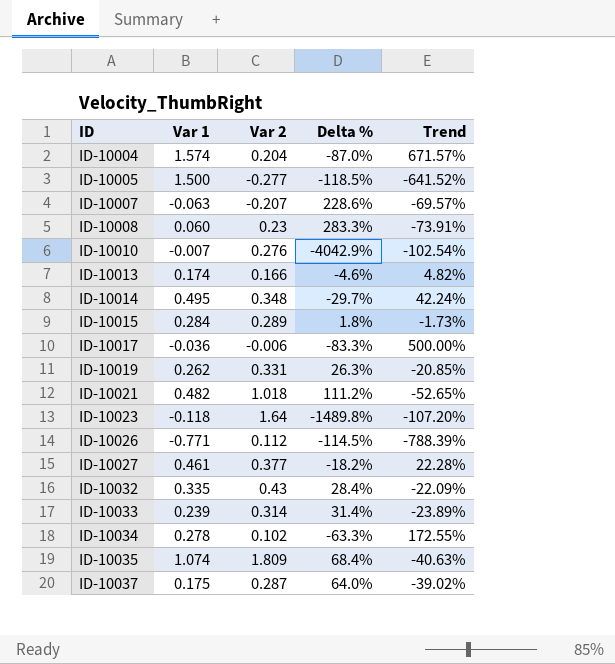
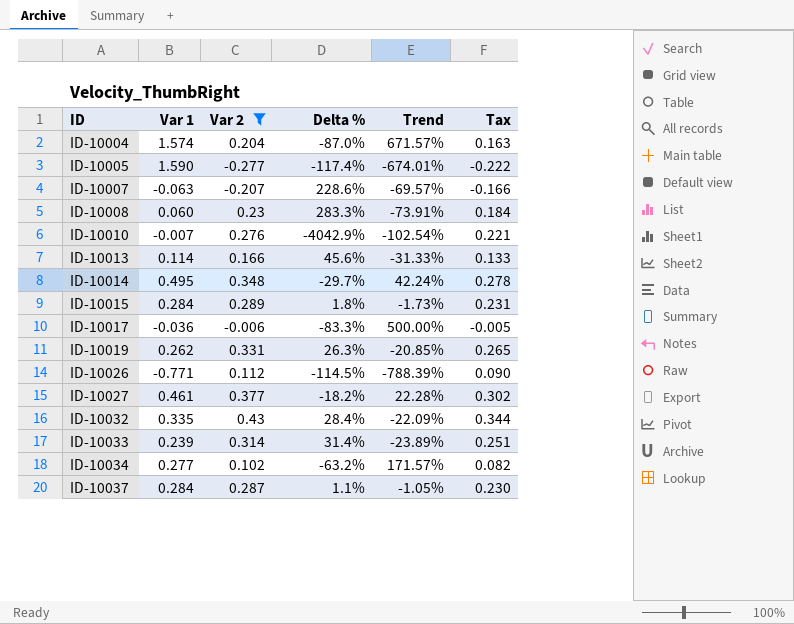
filter: none -> Var 2 <= 0.43
column Tax | formula: none -> [Var 2] * 0.8
ID-10005 | Var 1: 1.500 -> 1.590
ID-10005 | Delta %: -118.5% -> -117.4%
ID-10005 | Trend: -641.52% -> -674.01%
ID-10013 | Var 1: 0.174 -> 0.114
ID-10013 | Delta %: -4.6% -> 45.6%
ID-10013 | Trend: 4.82% -> -31.33%
ID-10034 | Var 1: 0.278 -> 0.277
ID-10034 | Delta %: -63.3% -> -63.2%
ID-10034 | Trend: 172.55% -> 171.57%
ID-10037 | Var 1: 0.175 -> 0.284
ID-10037 | Delta %: 64.0% -> 1.1%
ID-10037 | Trend: -39.02% -> -1.05%

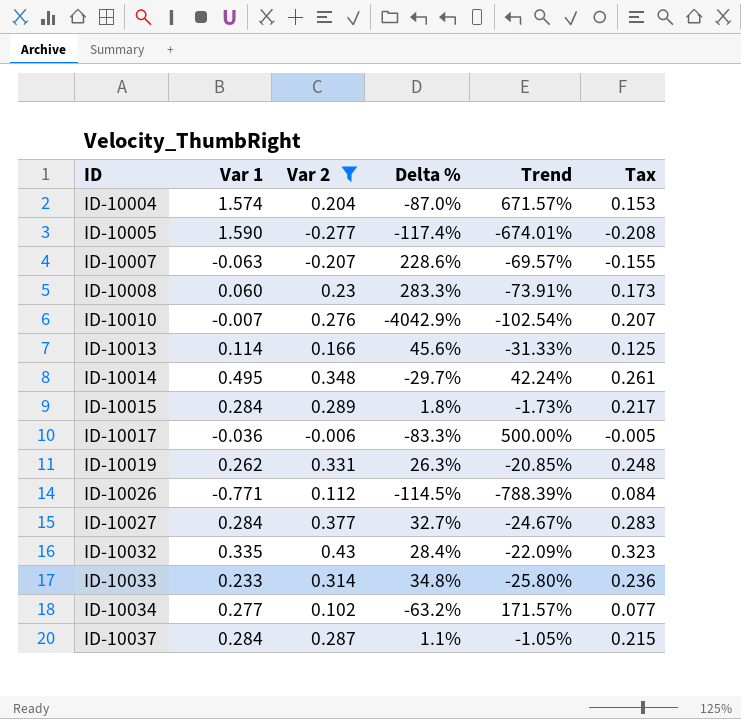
column Tax | formula: [Var 2] * 0.8 -> [Var 2] * 0.75
ID-10027 | Var 1: 0.461 -> 0.284
ID-10027 | Delta %: -18.2% -> 32.7%
ID-10027 | Trend: 22.28% -> -24.67%
ID-10033 | Var 1: 0.239 -> 0.233
ID-10033 | Delta %: 31.4% -> 34.8%
ID-10033 | Trend: -23.89% -> -25.80%

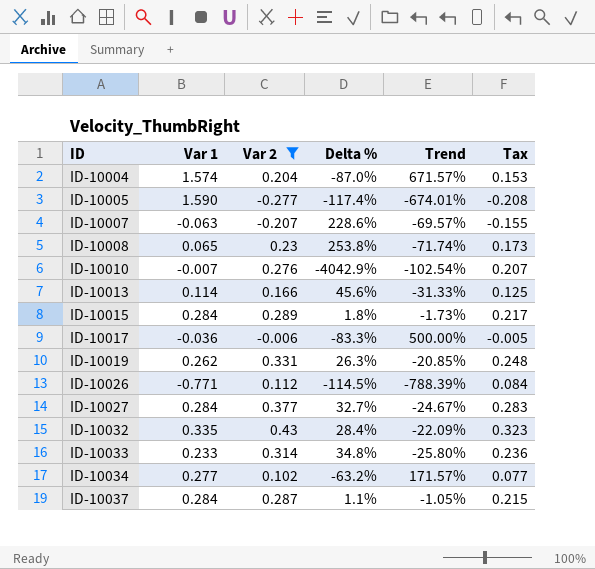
row ID-10014: 0.495 | 0.348 | -29.7% | 42.24% | 0.261 -> none
ID-10008 | Var 1: 0.060 -> 0.065
ID-10008 | Delta %: 283.3% -> 253.8%
ID-10008 | Trend: -73.91% -> -71.74%

